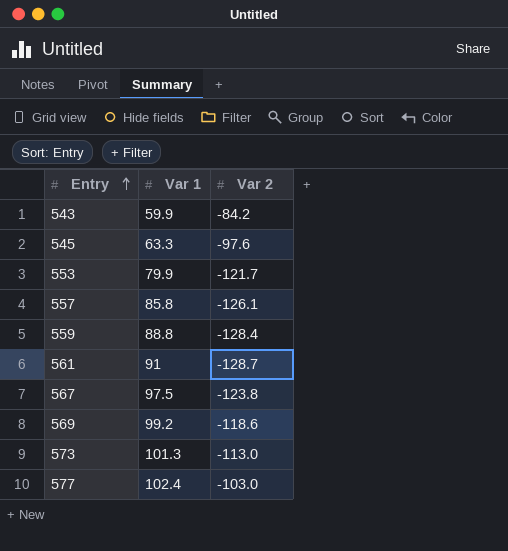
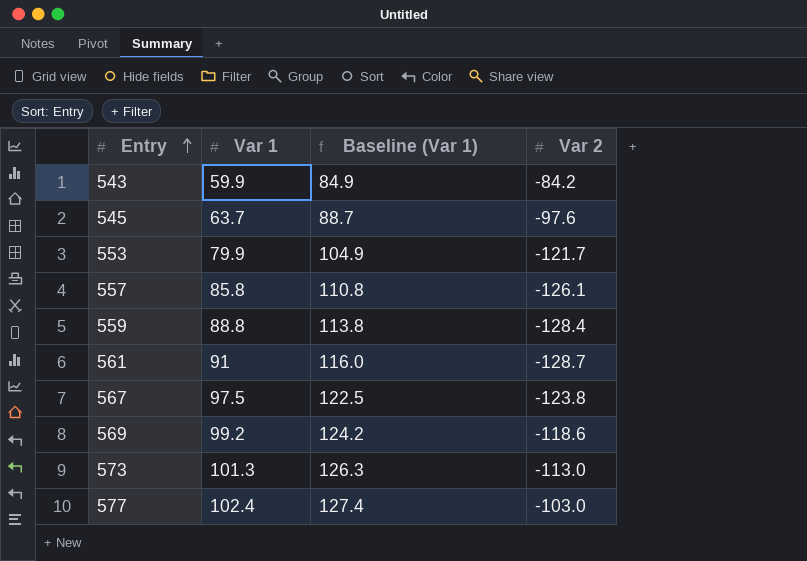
column Baseline (Var 1) | formula: none -> [Var 1] + 25
545 | Var 1: 63.3 -> 63.7

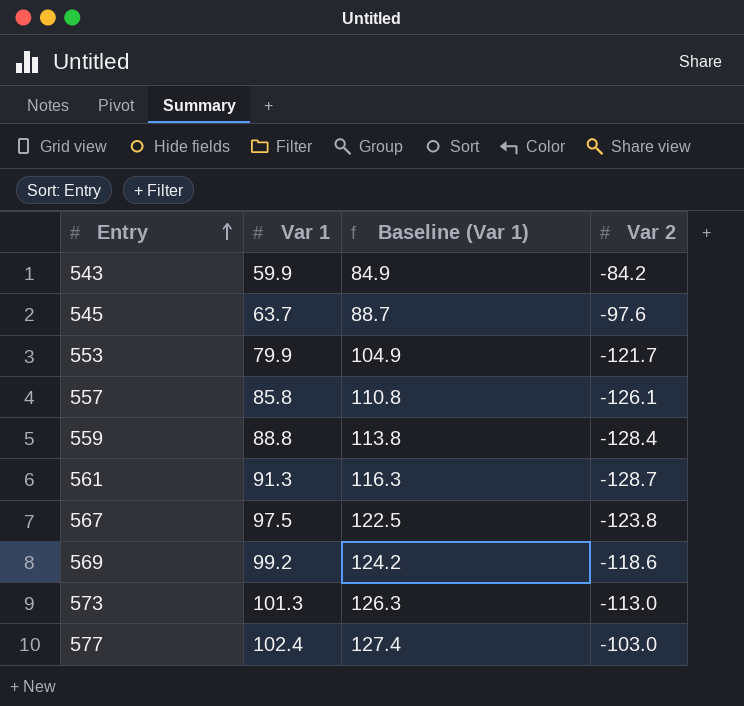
561 | Var 1: 91 -> 91.3
561 | Baseline (Var 1): 116.0 -> 116.3

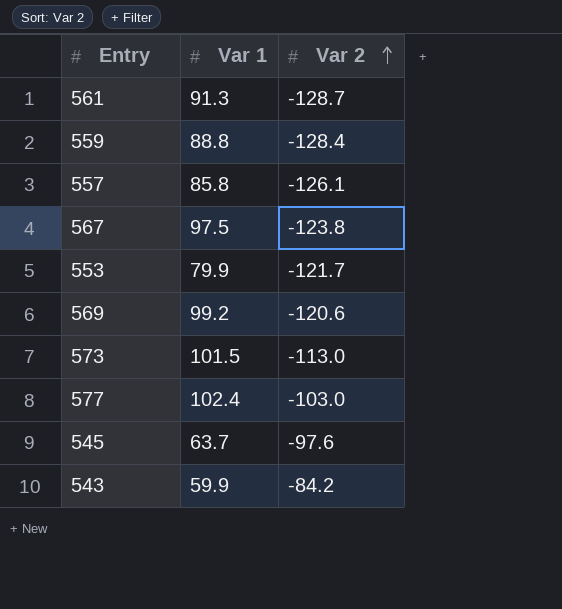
row order: Entry ascending -> Var 2 ascending
column Baseline (Var 1) | formula: [Var 1] + 25 -> none
569 | Var 2: -118.6 -> -120.6
573 | Var 1: 101.3 -> 101.5

